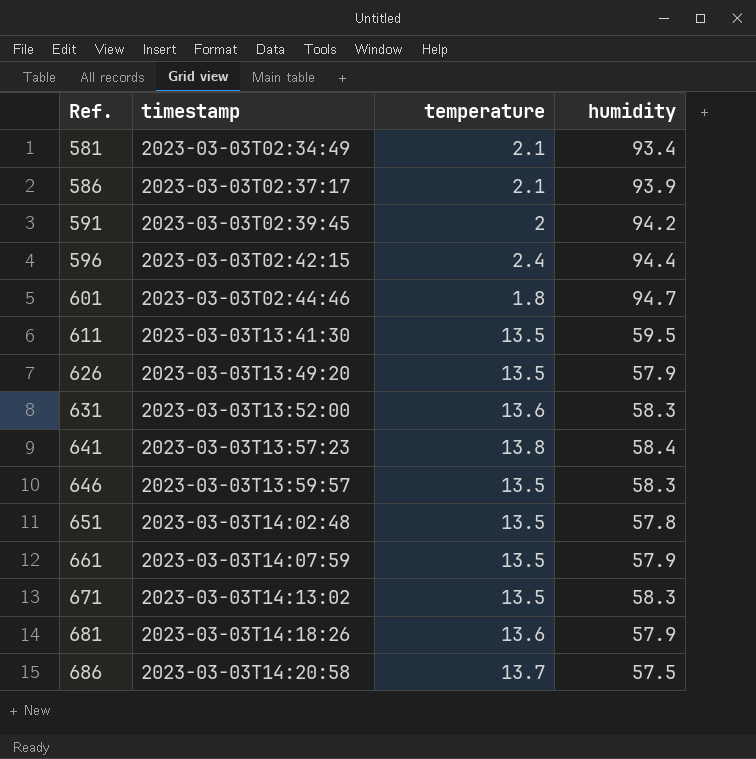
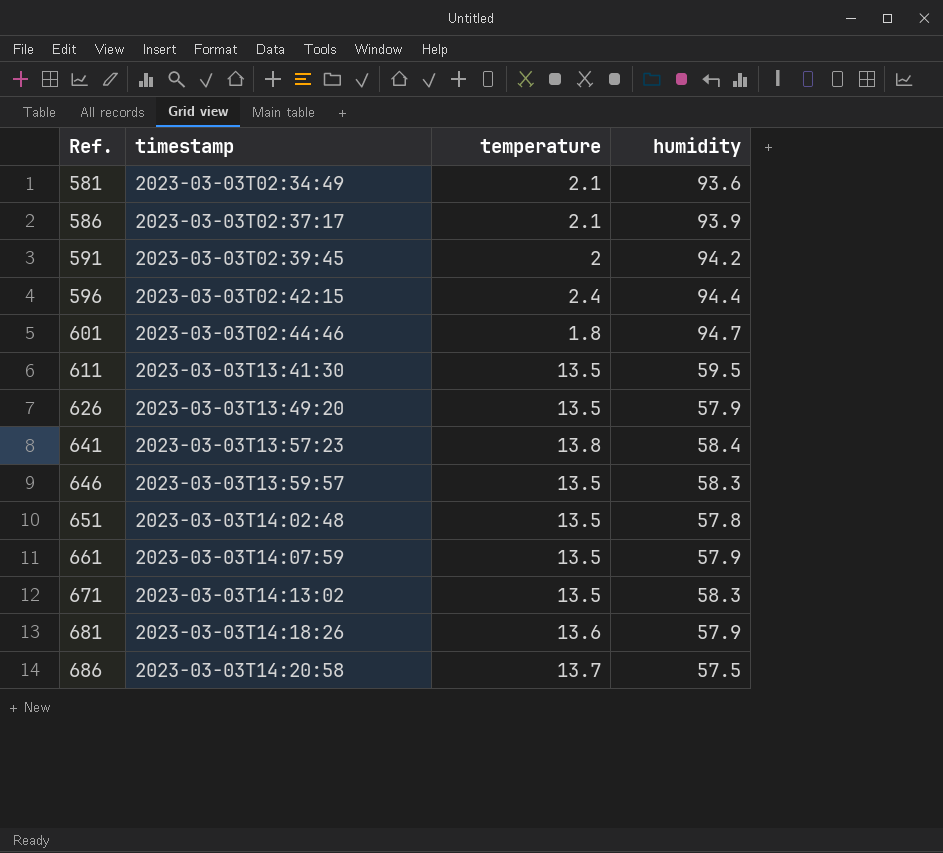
row 631: 2023-03-03T13:52:00 | 13.6 | 58.3 -> none
581 | humidity: 93.4 -> 93.6

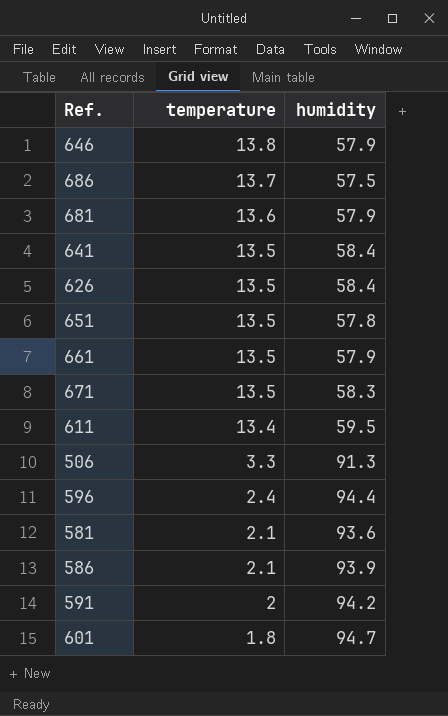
row order: Ref. ascending -> temperature descending
column timestamp | position: 2 -> none
646 | temperature: 13.5 -> 13.8
646 | humidity: 58.3 -> 57.9
641 | temperature: 13.8 -> 13.5
626 | humidity: 57.9 -> 58.4
611 | temperature: 13.5 -> 13.4
row 506: none -> 3.3 | 91.3

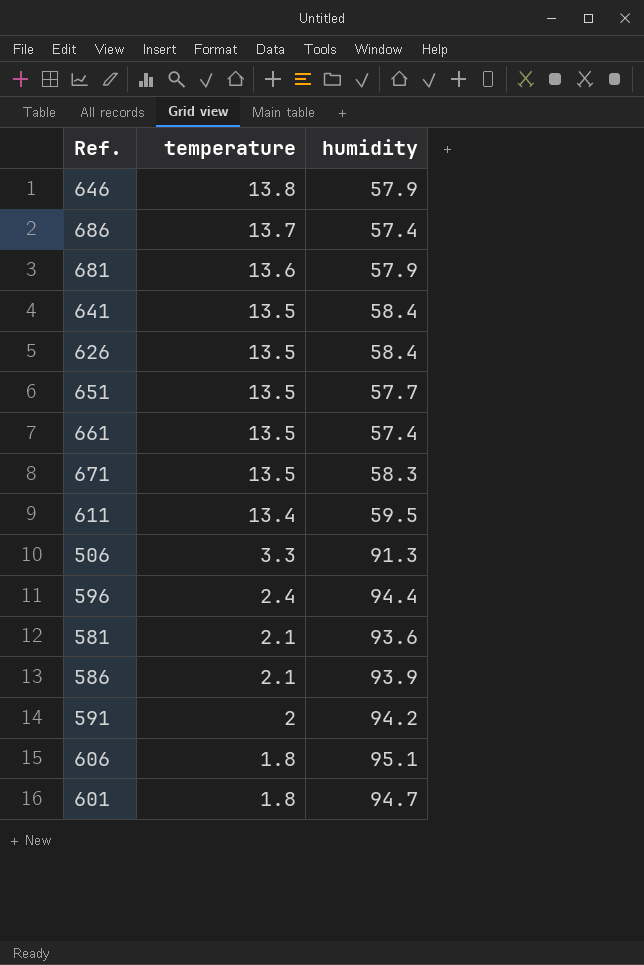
686 | humidity: 57.5 -> 57.4
651 | humidity: 57.8 -> 57.7
661 | humidity: 57.9 -> 57.4
row 606: none -> 1.8 | 95.1

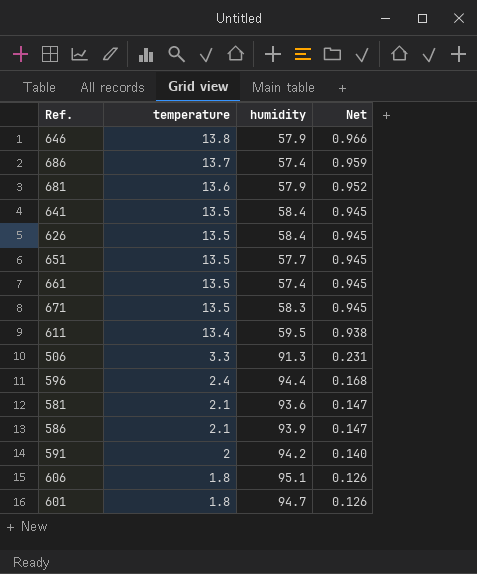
column Net | formula: none -> [temperature] * 0.07

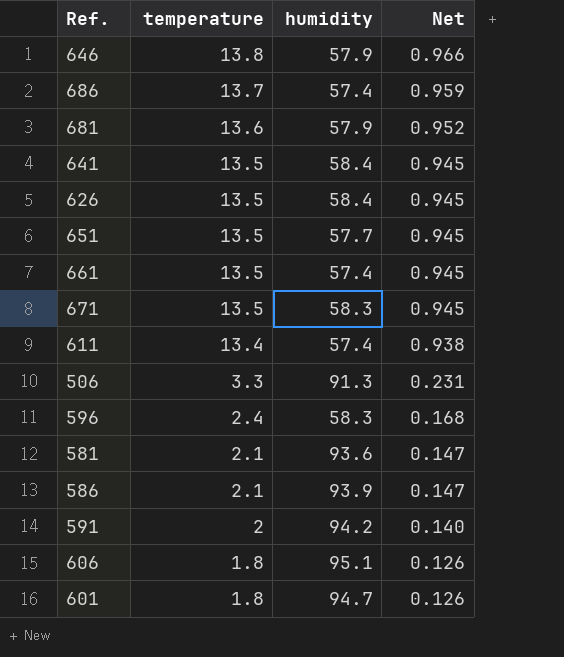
611 | humidity: 59.5 -> 57.4
596 | humidity: 94.4 -> 58.3

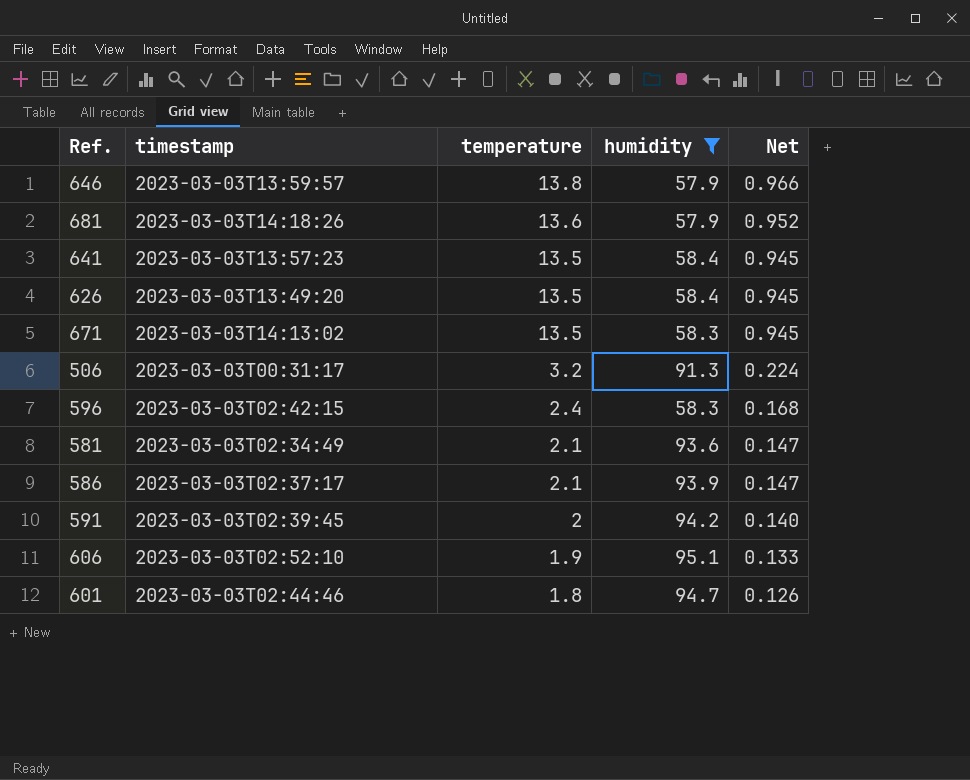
filter: none -> humidity >= 57.9
column timestamp | position: none -> 2
506 | temperature: 3.3 -> 3.2
506 | Net: 0.231 -> 0.224
606 | temperature: 1.8 -> 1.9
606 | Net: 0.126 -> 0.133

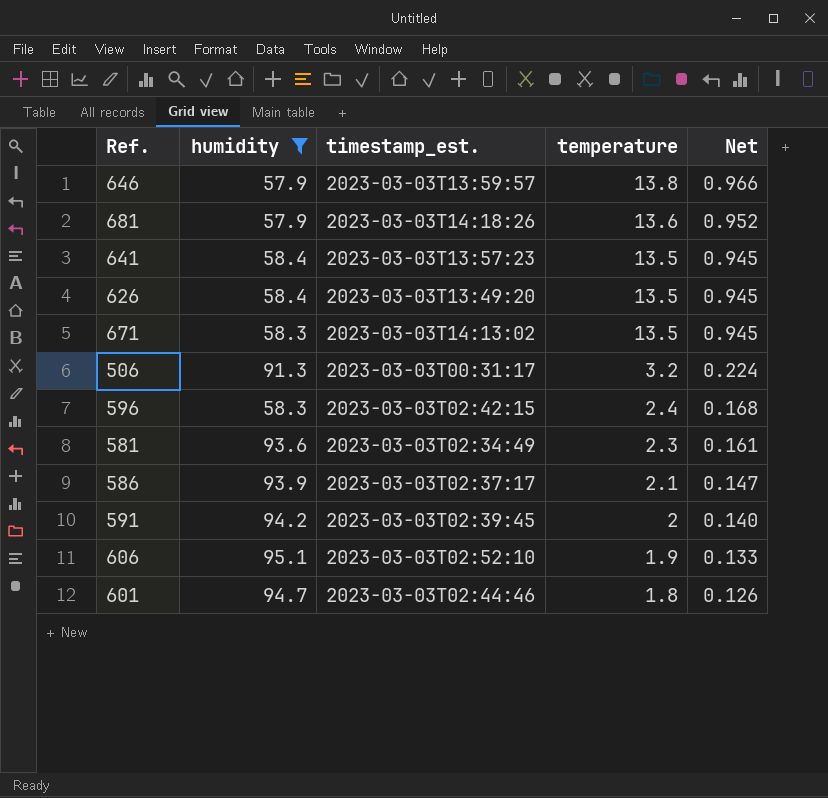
column humidity | position: 4 -> 2
column name: timestamp -> timestamp_est.
581 | temperature: 2.1 -> 2.3
581 | Net: 0.147 -> 0.161

